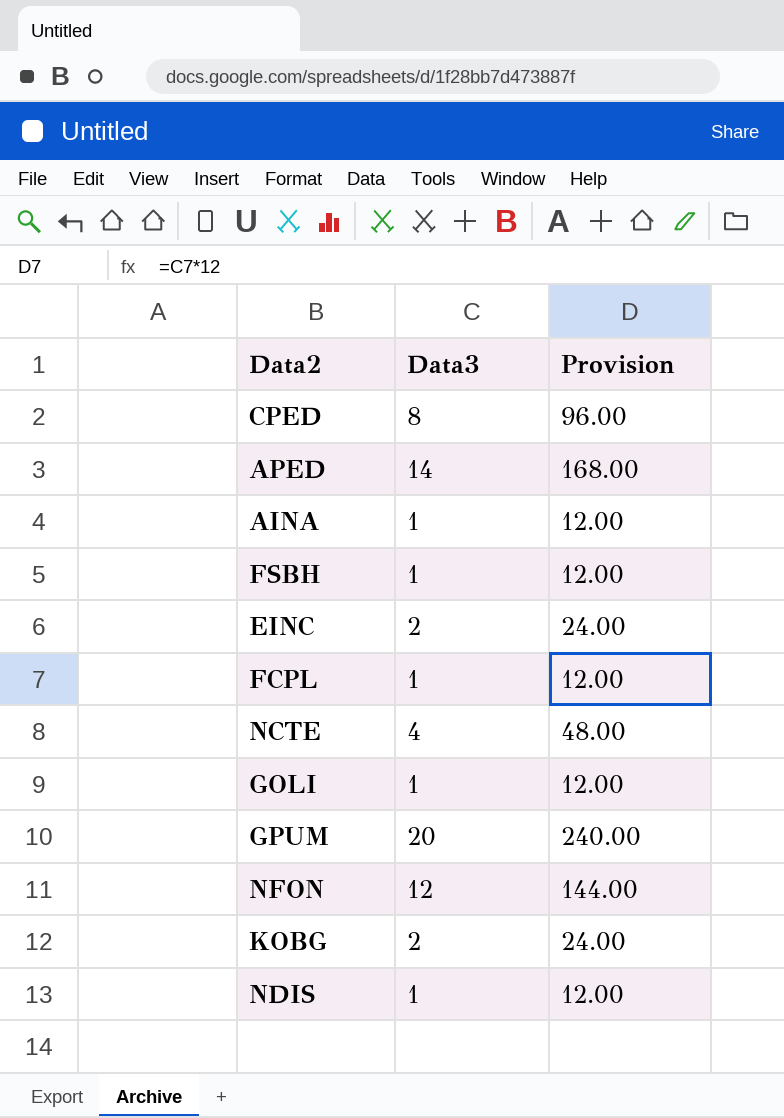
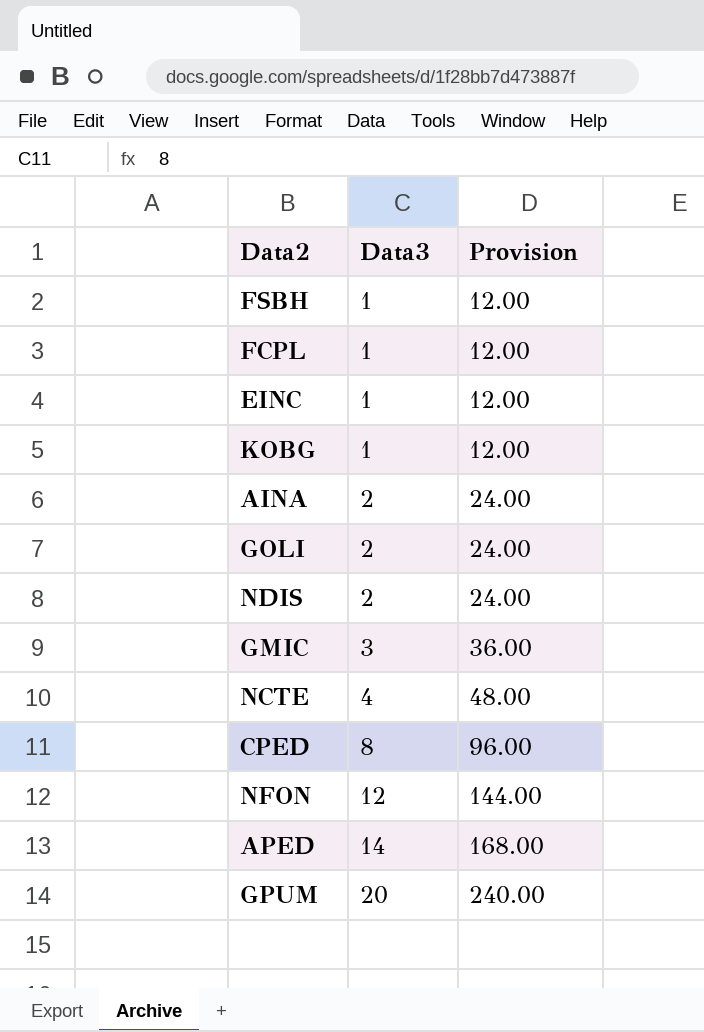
row order: none -> Data3 ascending
EINC | Data3: 2 -> 1
EINC | Provision: 24.00 -> 12.00
KOBG | Data3: 2 -> 1
KOBG | Provision: 24.00 -> 12.00
AINA | Data3: 1 -> 2
AINA | Provision: 12.00 -> 24.00
GOLI | Data3: 1 -> 2
GOLI | Provision: 12.00 -> 24.00
NDIS | Data3: 1 -> 2
NDIS | Provision: 12.00 -> 24.00
row GMIC: none -> 3 | 36.00

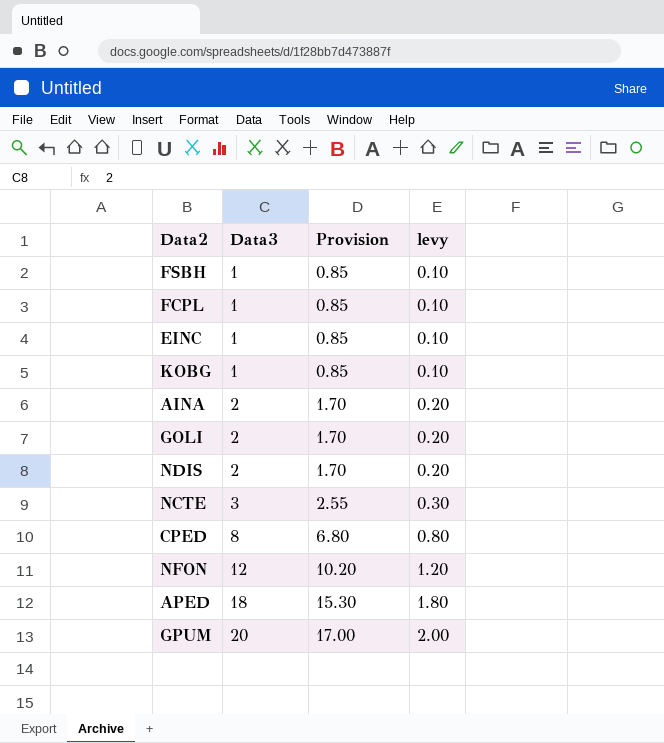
column Provision | formula: [Data3] * 12 -> [Data3] * 0.85
column levy | formula: none -> [Data3] * 0.1
row GMIC: 3 | 36.00 -> none
NCTE | Data3: 4 -> 3
APED | Data3: 14 -> 18

